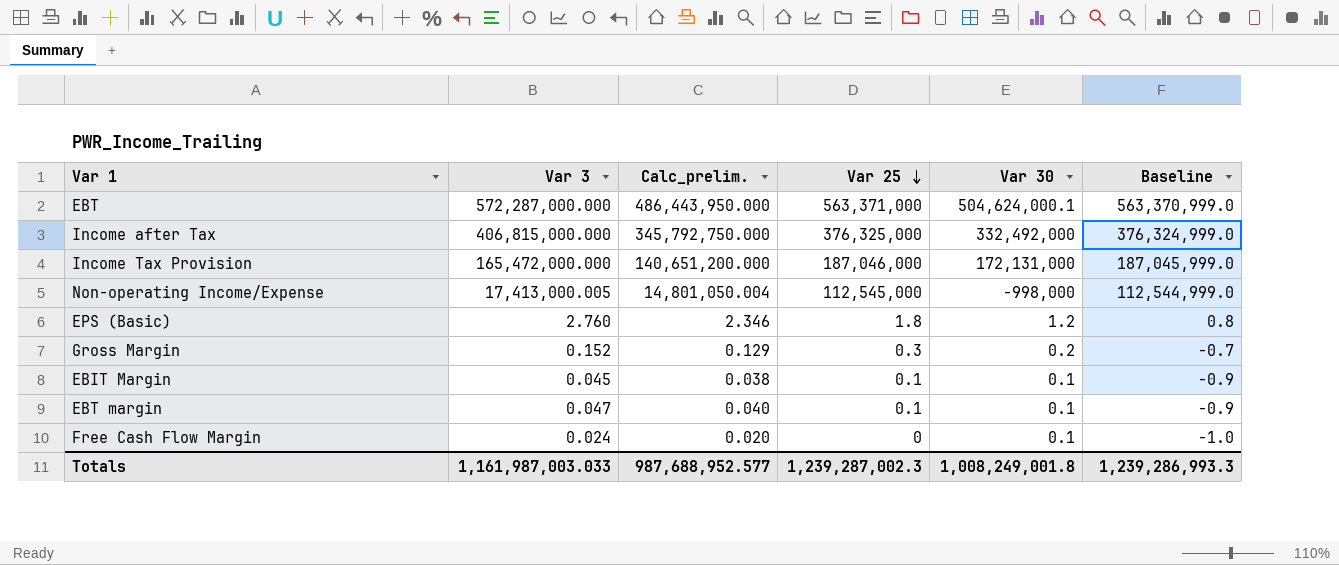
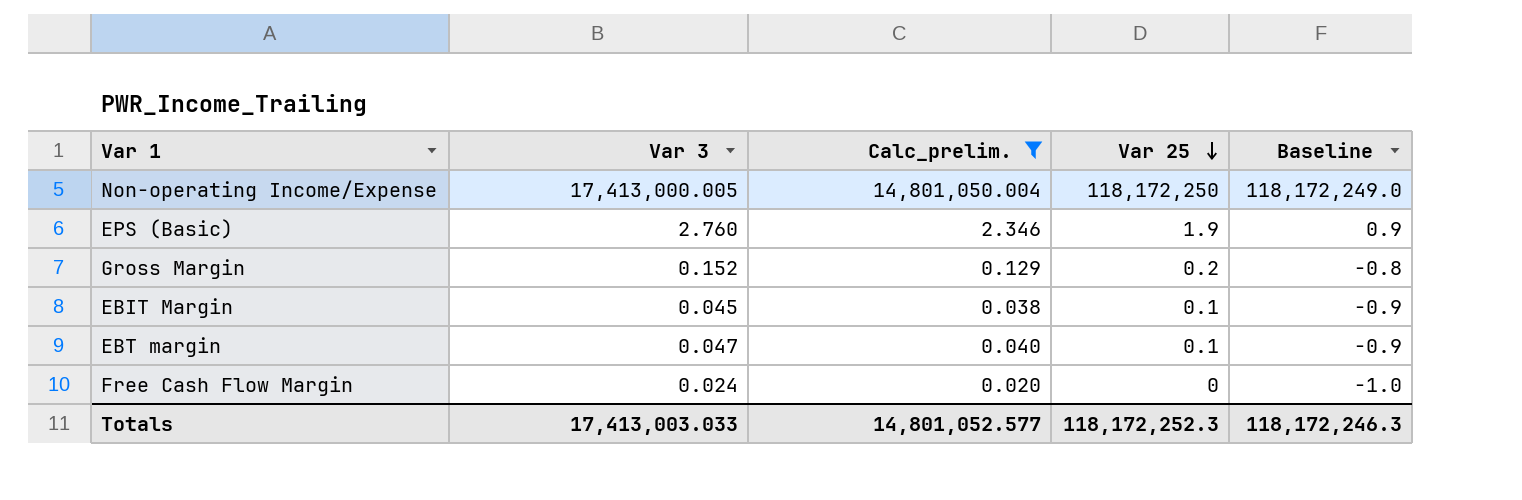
filter: none -> Calc_prelim. <= 14,801,050.004
column Var 30 | position: 5 -> none
Non-operating Income/Expense | Var 25: 112,545,000 -> 118,172,250
Non-operating Income/Expense | Baseline: 112,544,999.0 -> 118,172,249.0
EPS (Basic) | Var 25: 1.8 -> 1.9
EPS (Basic) | Baseline: 0.8 -> 0.9
Gross Margin | Var 25: 0.3 -> 0.2
Gross Margin | Baseline: -0.7 -> -0.8
Totals | Var 3: 1,161,987,003.033 -> 17,413,003.033
Totals | Calc_prelim.: 987,688,952.577 -> 14,801,052.577
Totals | Var 25: 1,239,287,002.3 -> 118,172,252.3
Totals | Baseline: 1,239,286,993.3 -> 118,172,246.3

